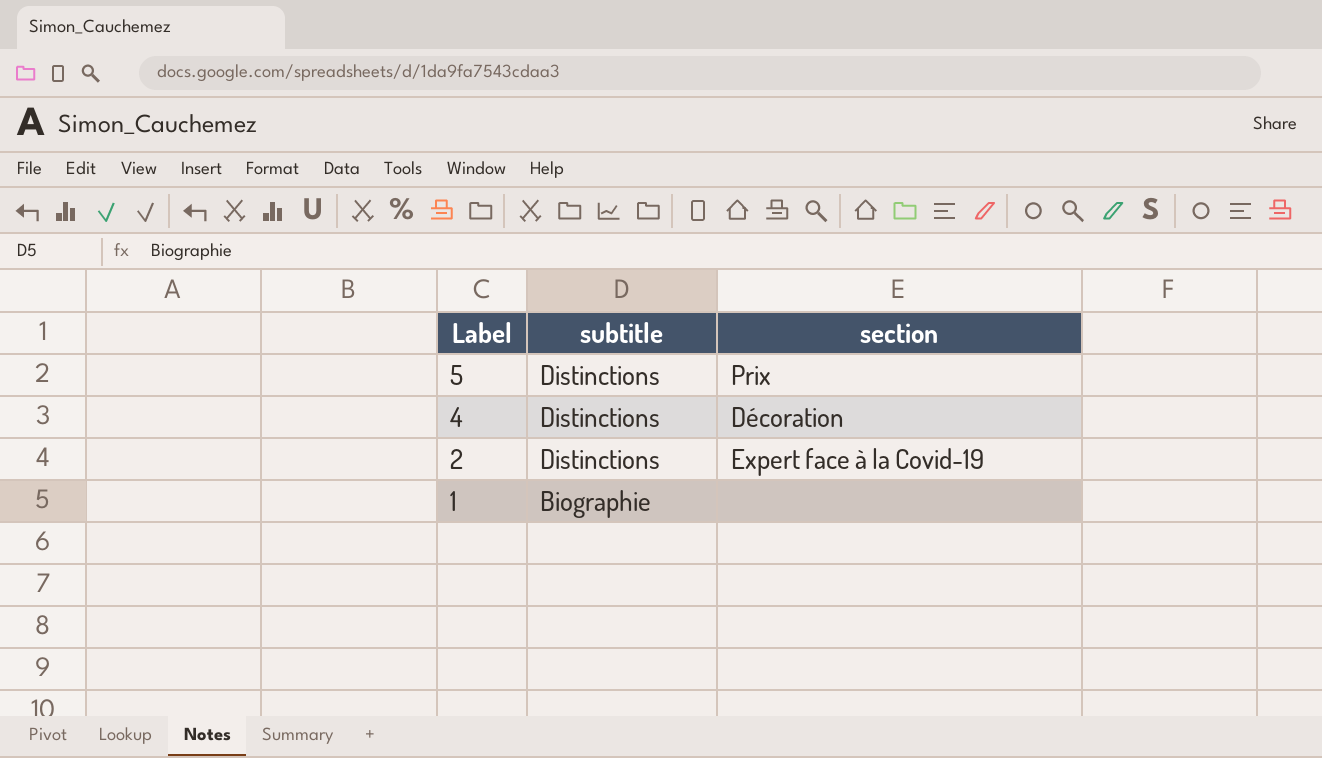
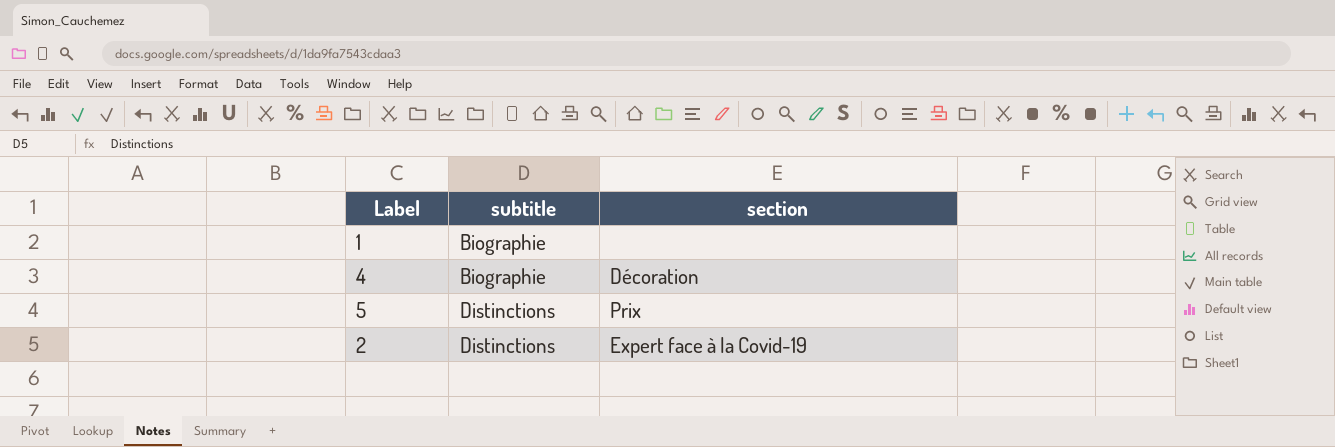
row order: Label descending -> subtitle ascending
4 | subtitle: Distinctions -> Biographie

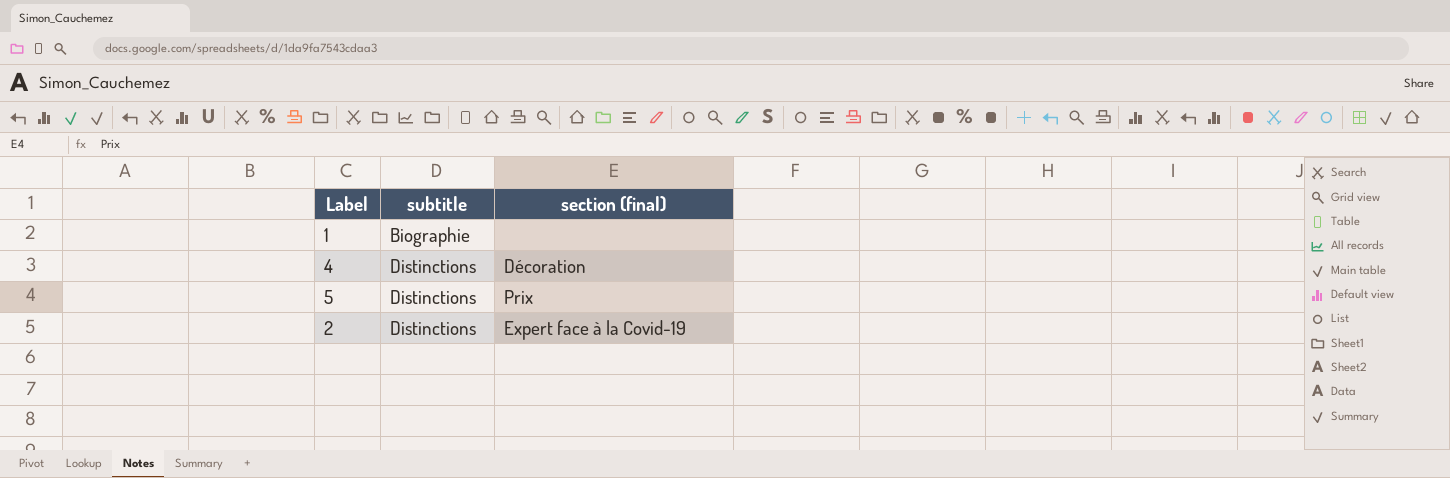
column name: section -> section (final)
4 | subtitle: Biographie -> Distinctions

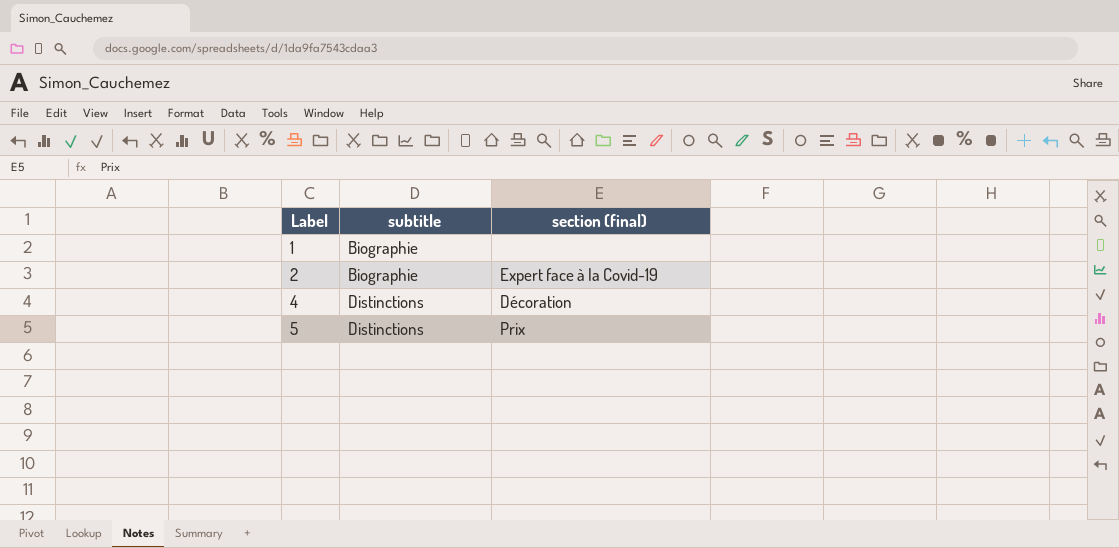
row order: subtitle ascending -> Label ascending
2 | subtitle: Distinctions -> Biographie

